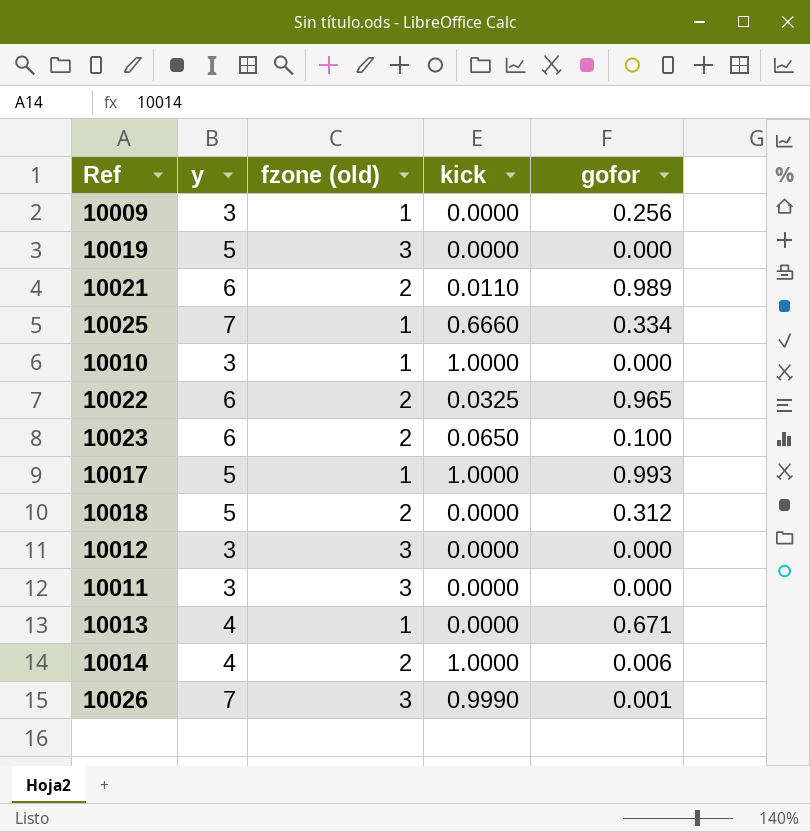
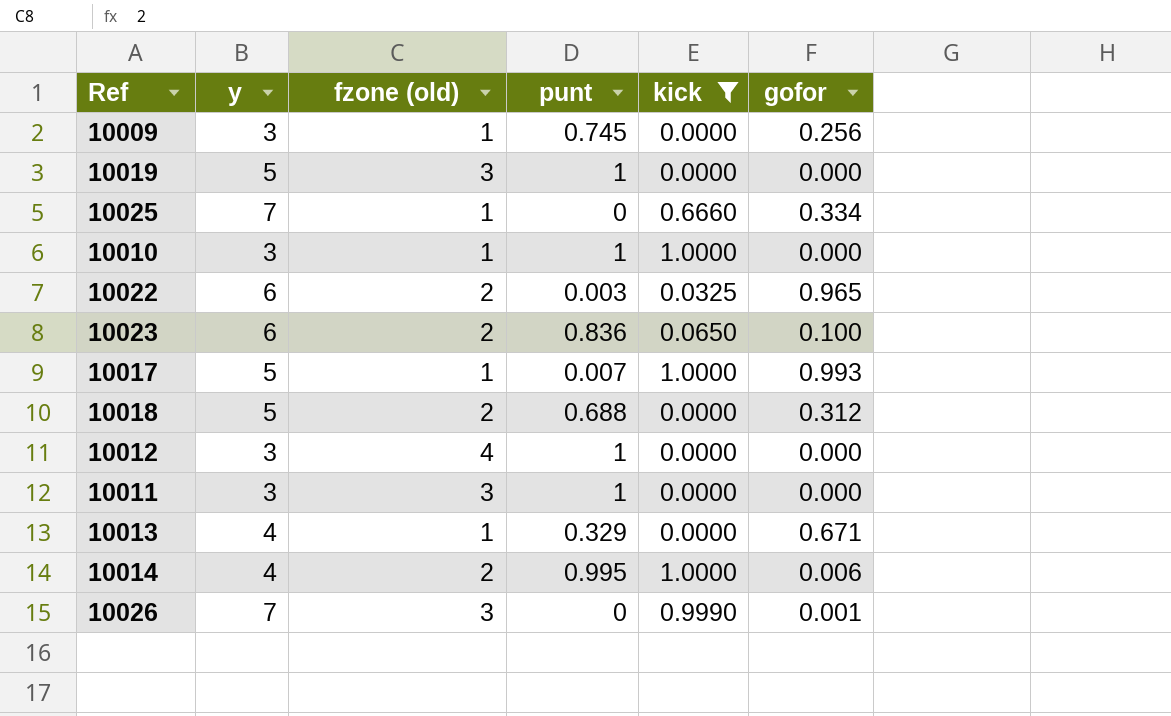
filter: none -> kick != 0.0110
column punt | position: none -> 4
10012 | fzone (old): 3 -> 4

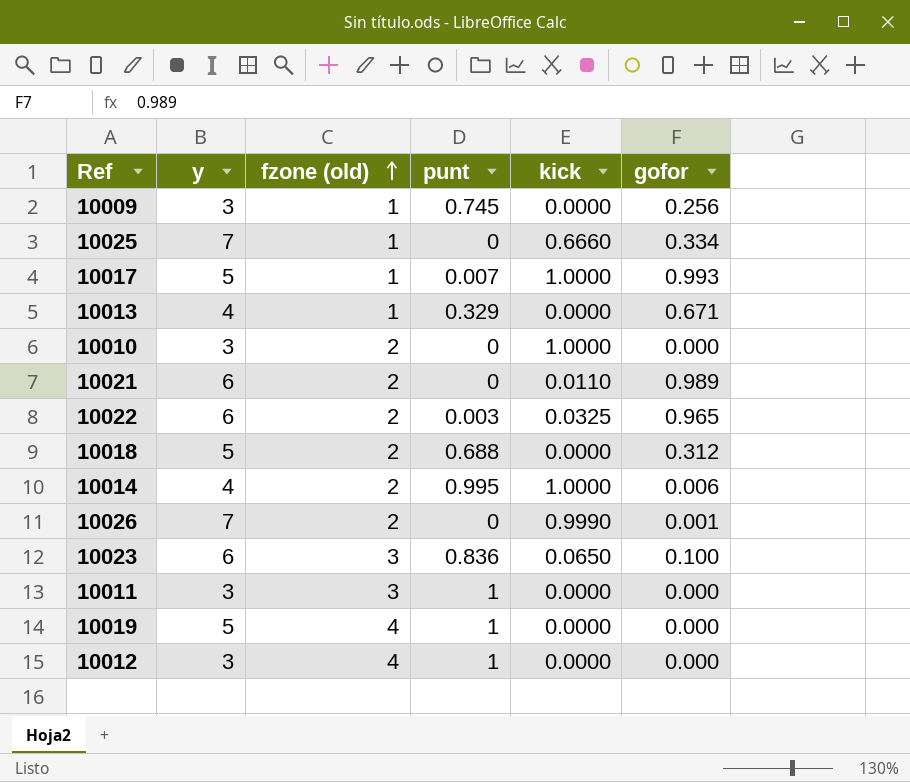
filter: kick != 0.0110 -> none
row order: none -> fzone (old) ascending
10010 | fzone (old): 1 -> 2
10010 | punt: 1 -> 0
10026 | fzone (old): 3 -> 2
10023 | fzone (old): 2 -> 3
10019 | fzone (old): 3 -> 4

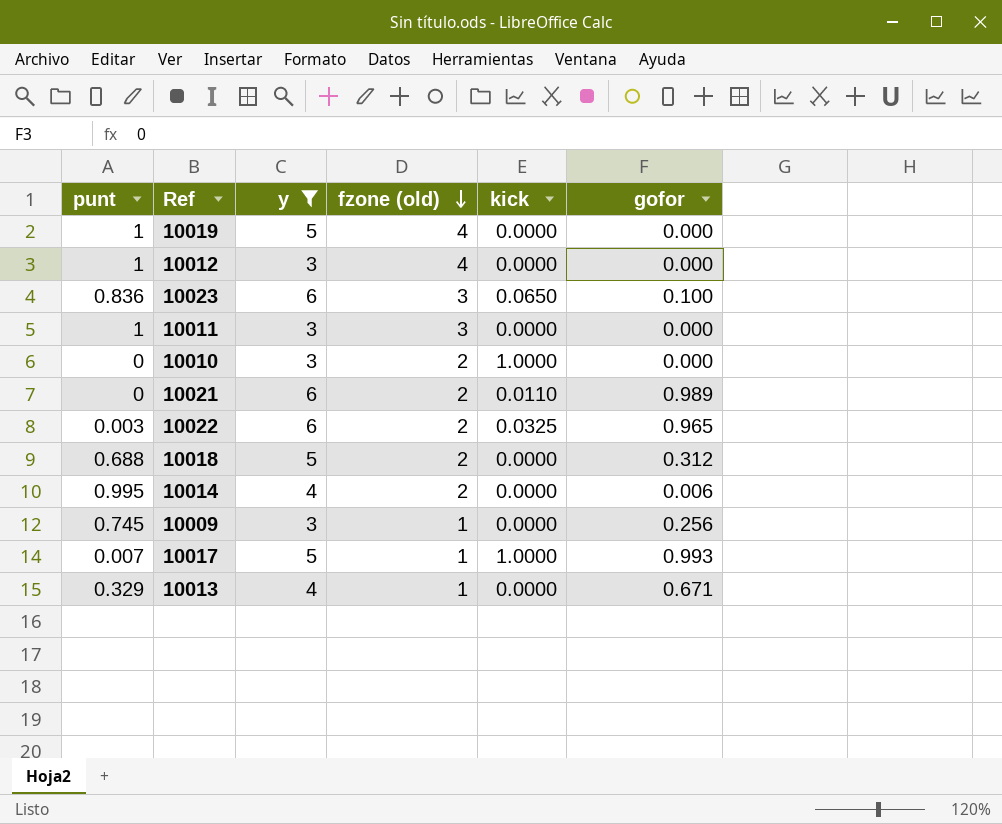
filter: none -> y != 7
row order: fzone (old) ascending -> fzone (old) descending
column punt | position: 4 -> 1
10014 | kick: 1.0000 -> 0.0000

